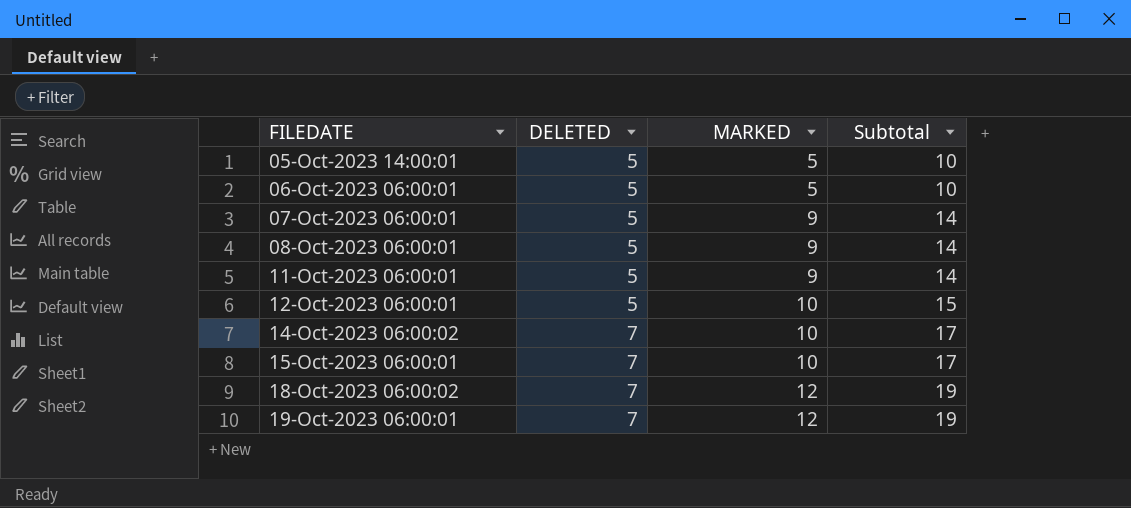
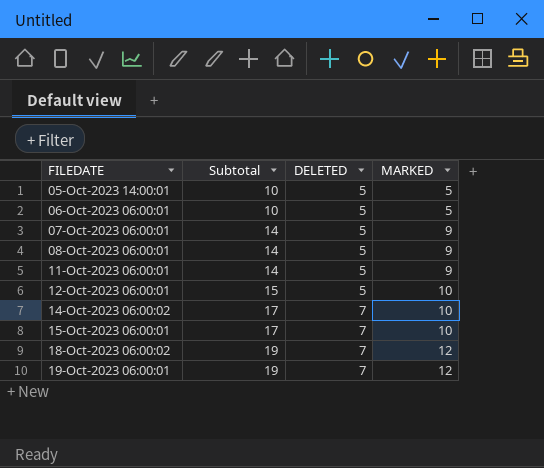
column Subtotal | position: 4 -> 2

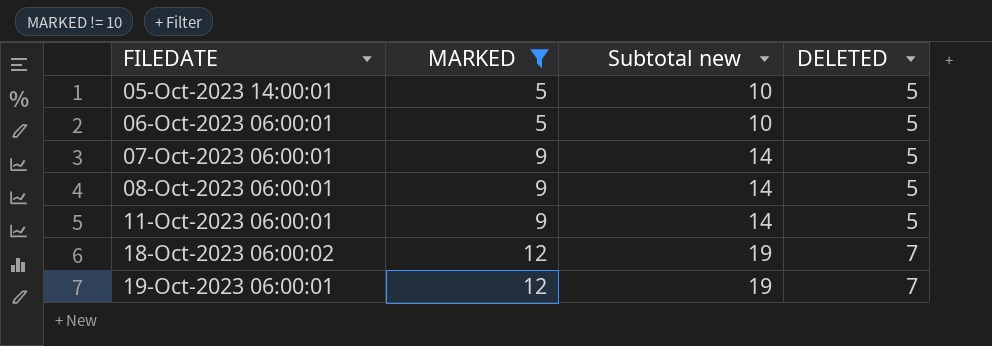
filter: none -> MARKED != 10
column MARKED | position: 4 -> 2
column name: Subtotal -> Subtotal new

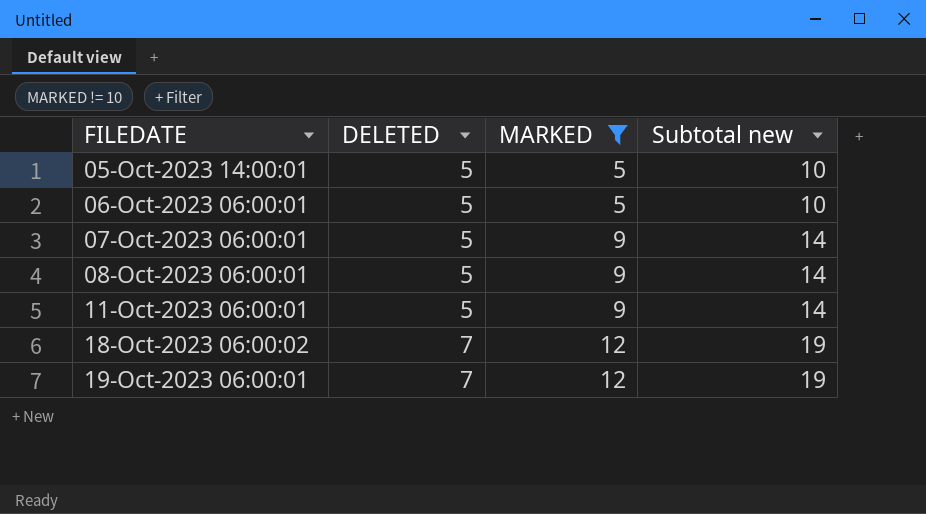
column DELETED | position: 4 -> 2

